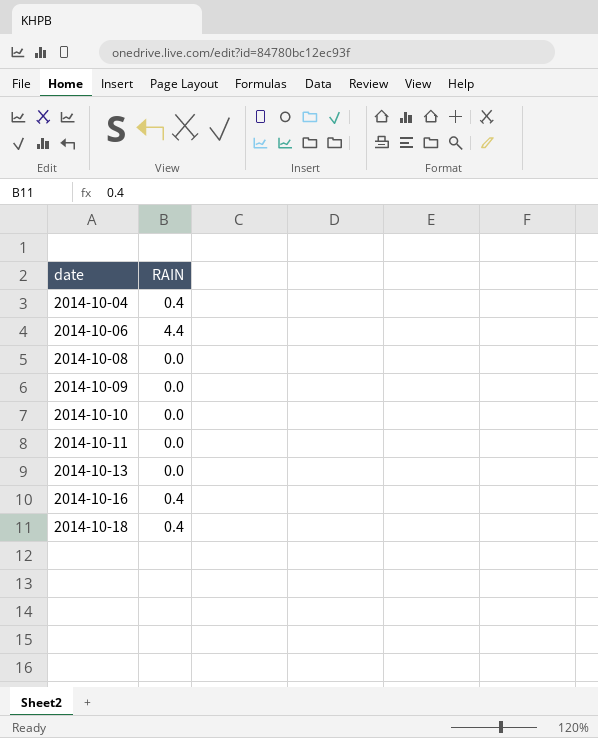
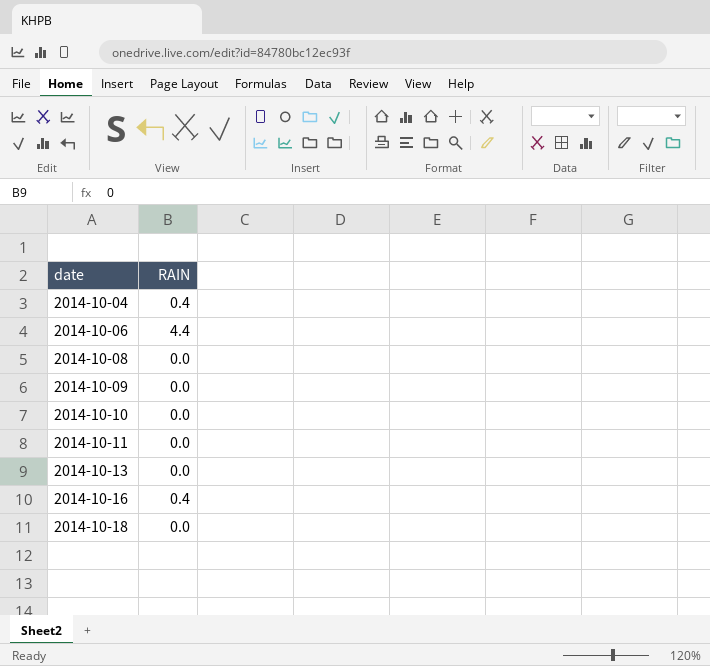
2014-10-18 | RAIN: 0.4 -> 0.0

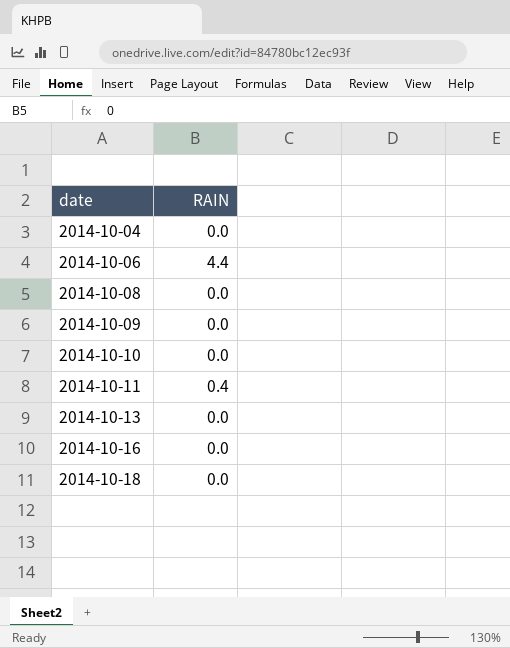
2014-10-04 | RAIN: 0.4 -> 0.0
2014-10-11 | RAIN: 0.0 -> 0.4
2014-10-16 | RAIN: 0.4 -> 0.0

